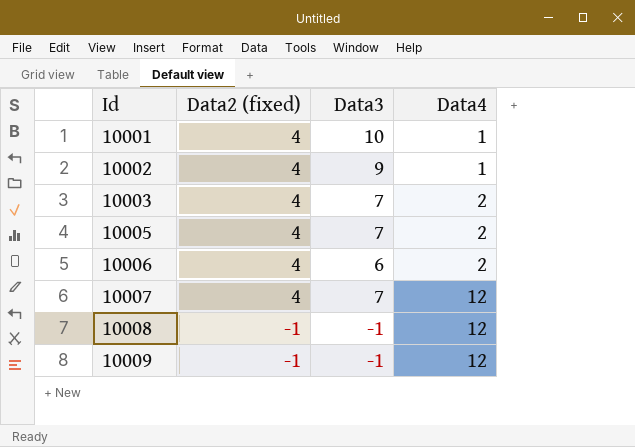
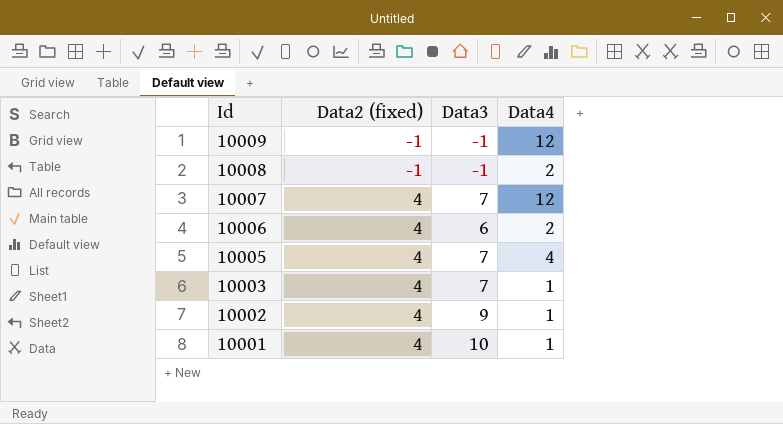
row order: Id ascending -> Id descending
10008 | Data4: 12 -> 2
10005 | Data4: 2 -> 4
10003 | Data4: 2 -> 1

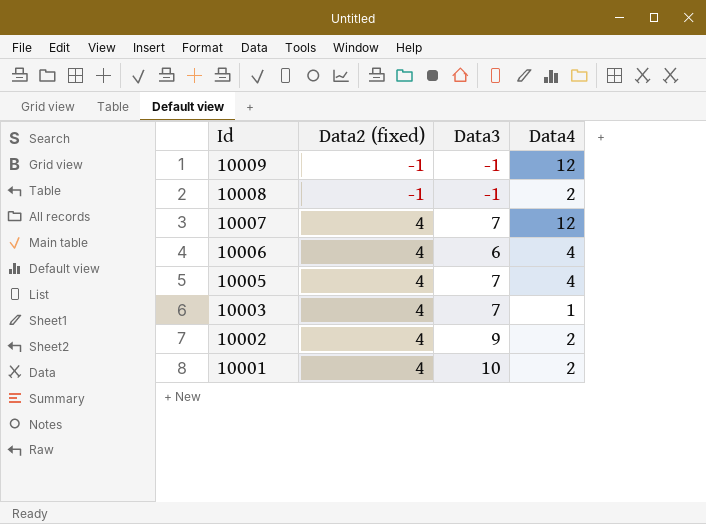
10006 | Data4: 2 -> 4
10002 | Data4: 1 -> 2
10001 | Data4: 1 -> 2

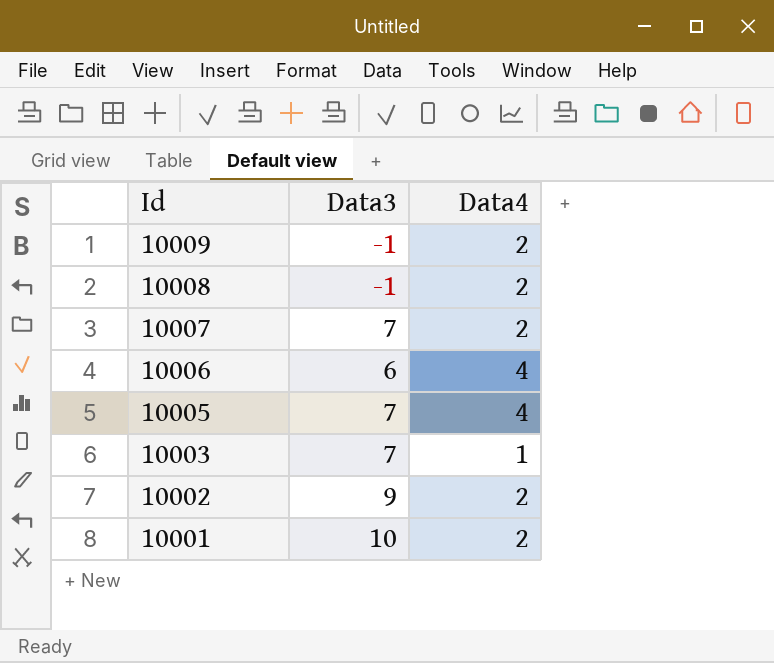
column Data2 (fixed) | position: 2 -> none
10009 | Data4: 12 -> 2
10007 | Data4: 12 -> 2

